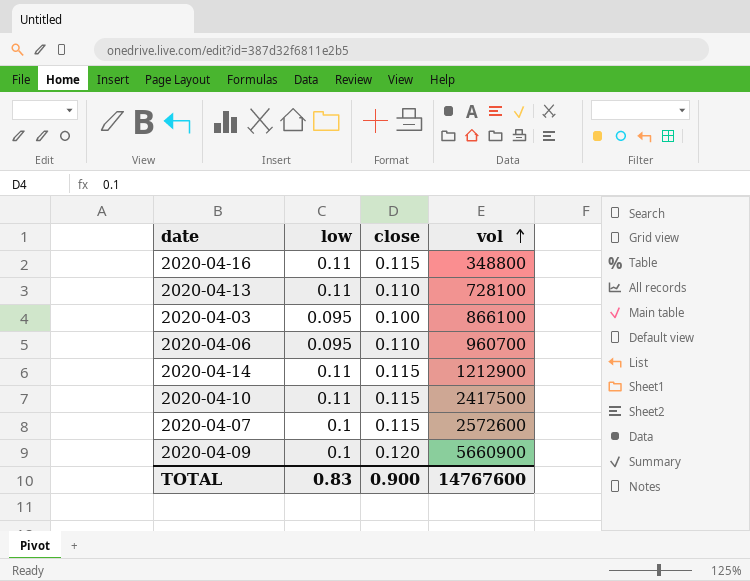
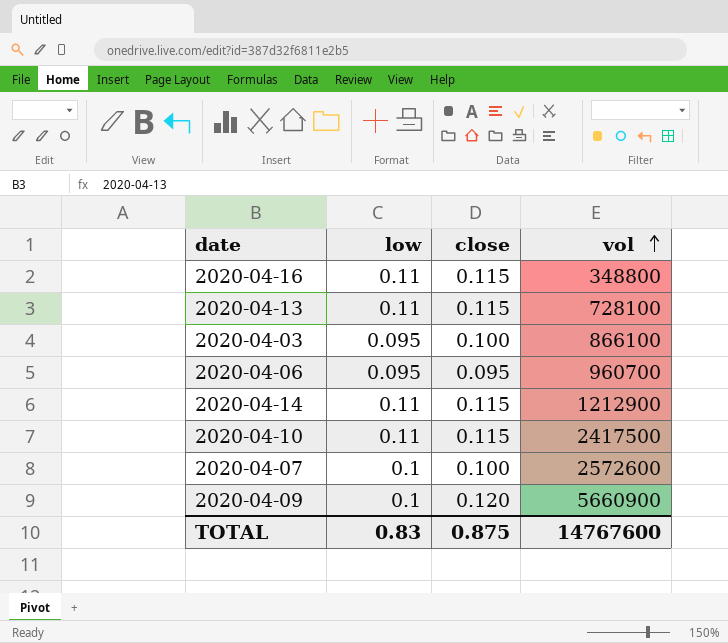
2020-04-13 | close: 0.110 -> 0.115
2020-04-06 | close: 0.110 -> 0.095
2020-04-07 | close: 0.115 -> 0.100
TOTAL | close: 0.900 -> 0.875

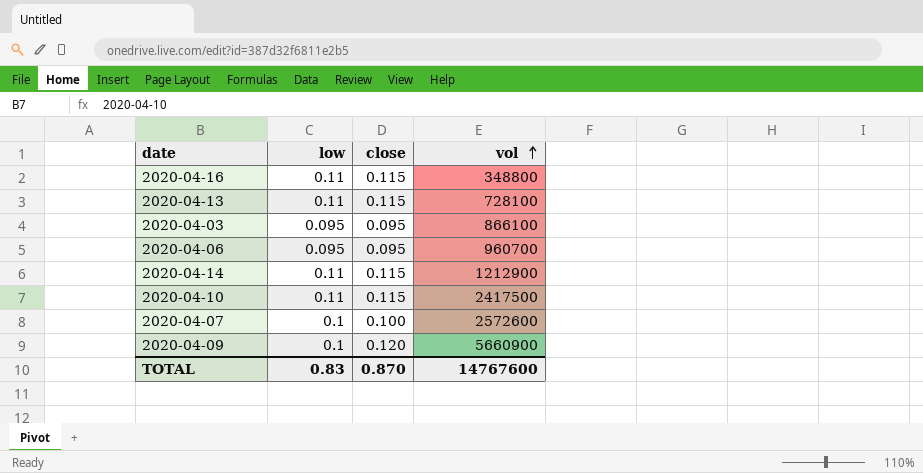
2020-04-03 | close: 0.100 -> 0.095
TOTAL | close: 0.875 -> 0.870

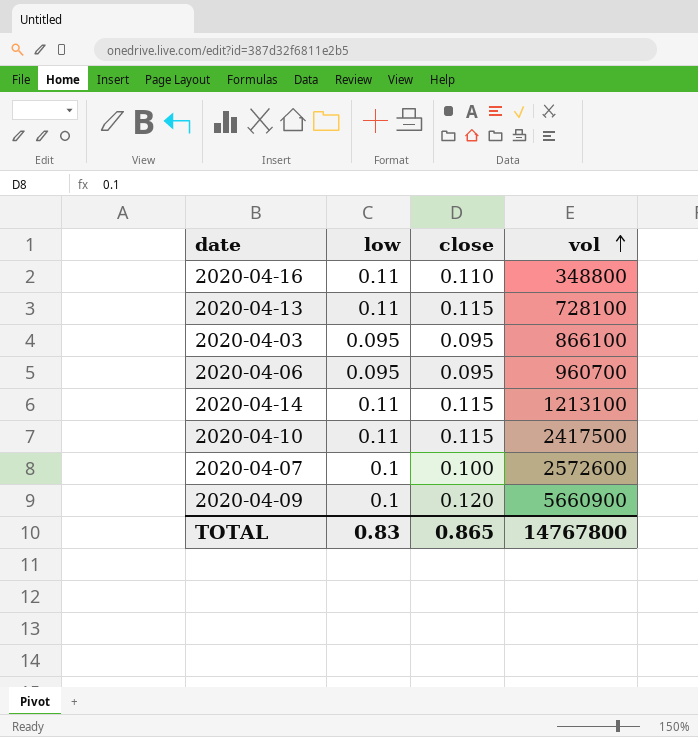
2020-04-16 | close: 0.115 -> 0.110
2020-04-14 | vol: 1212900 -> 1213100
TOTAL | close: 0.870 -> 0.865
TOTAL | vol: 14767600 -> 14767800

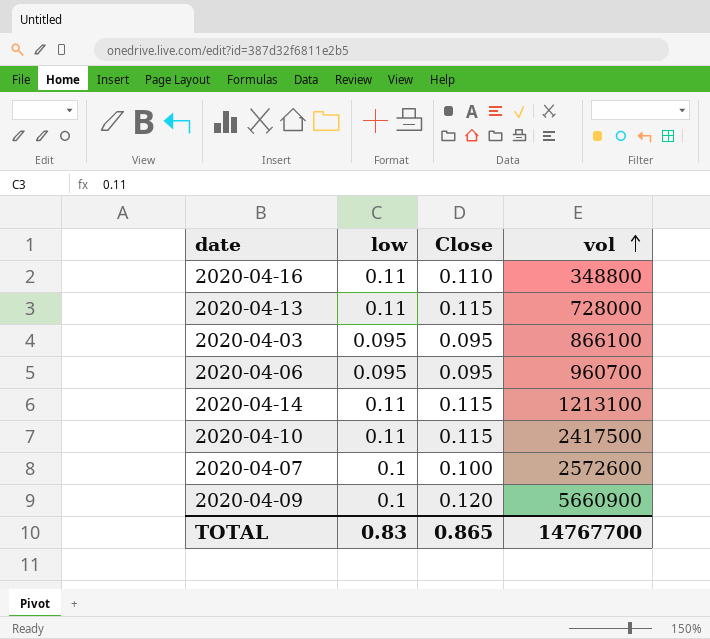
column name: close -> Close
2020-04-13 | vol: 728100 -> 728000
TOTAL | vol: 14767800 -> 14767700

